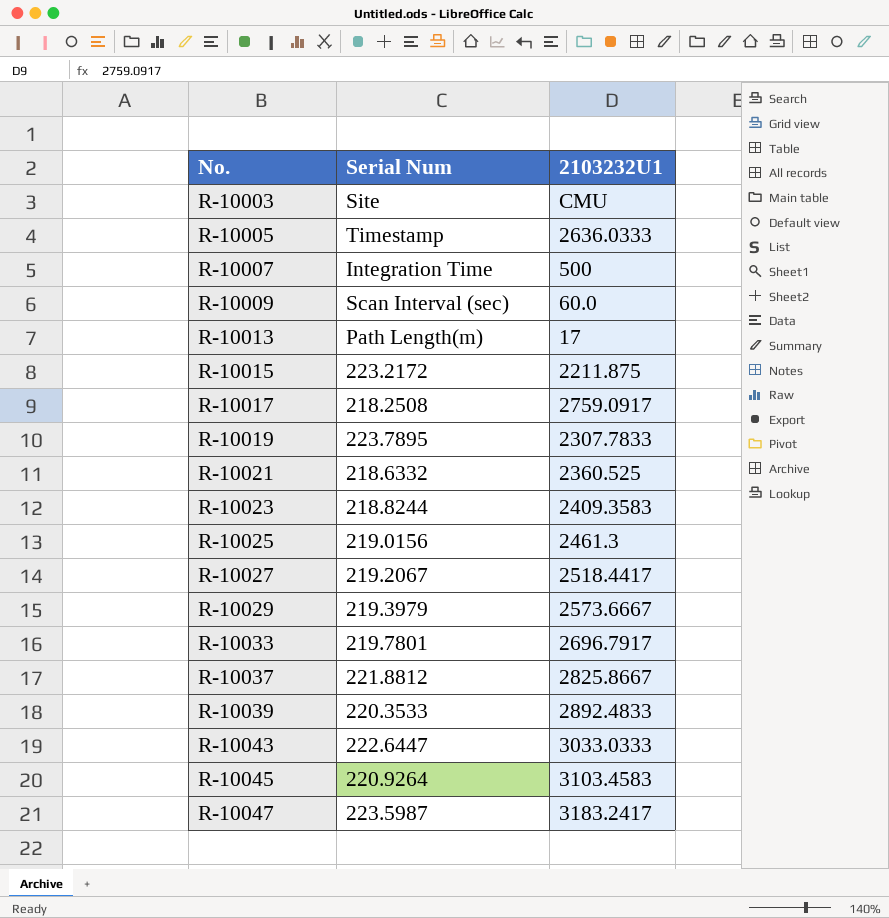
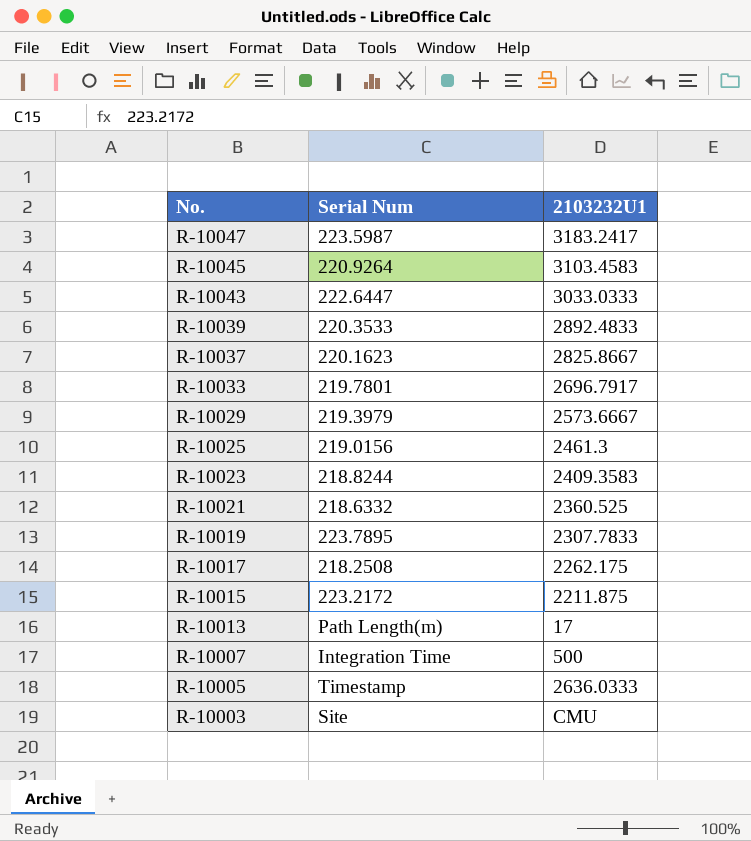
row order: No. ascending -> No. descending
row R-10009: Scan Interval (sec) | 60.0 -> none
row R-10027: 219.2067 | 2518.4417 -> none
R-10037 | Serial Num: 221.8812 -> 220.1623
R-10017 | 2103232U1: 2759.0917 -> 2262.175

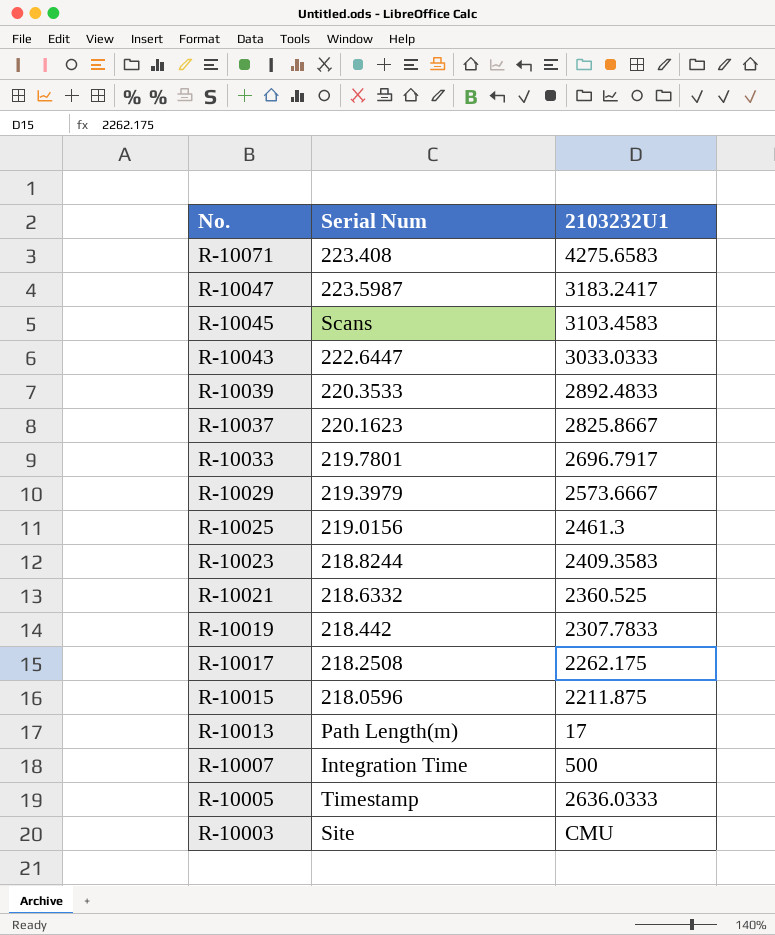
row R-10071: none -> 223.408 | 4275.6583
R-10045 | Serial Num: 220.9264 -> Scans
R-10019 | Serial Num: 223.7895 -> 218.442
R-10015 | Serial Num: 223.2172 -> 218.0596

